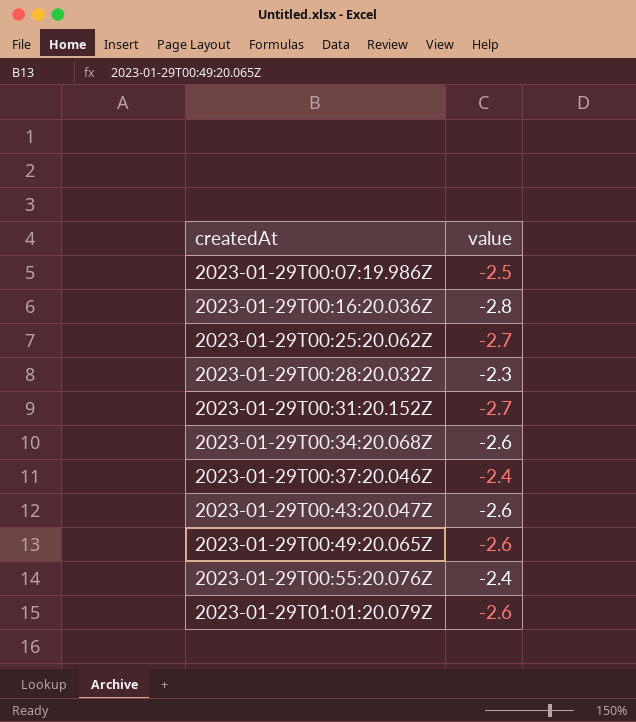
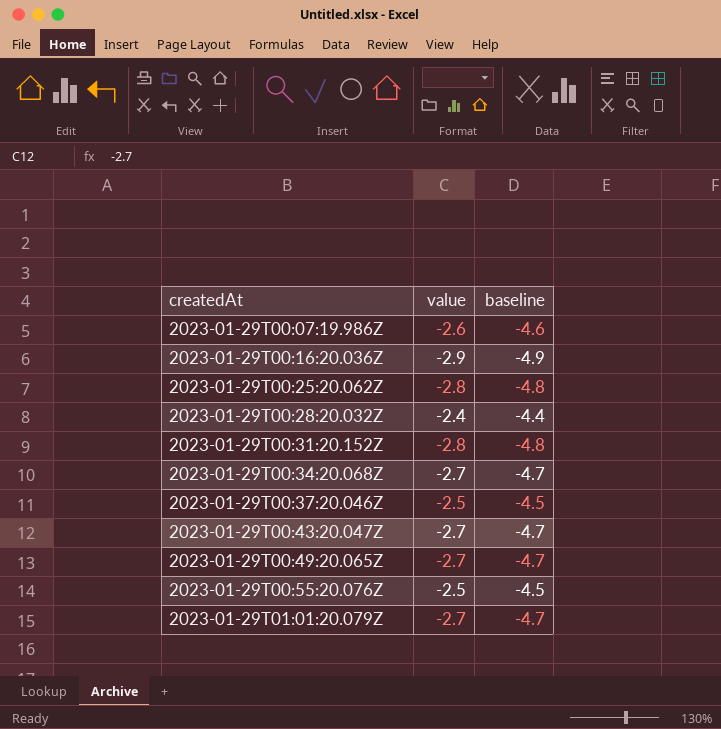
column baseline | formula: none -> [value] - 2
2023-01-29T00:07:19.986Z | value: -2.5 -> -2.6
2023-01-29T00:16:20.036Z | value: -2.8 -> -2.9
2023-01-29T00:25:20.062Z | value: -2.7 -> -2.8
2023-01-29T00:28:20.032Z | value: -2.3 -> -2.4
2023-01-29T00:31:20.152Z | value: -2.7 -> -2.8
2023-01-29T00:34:20.068Z | value: -2.6 -> -2.7
2023-01-29T00:37:20.046Z | value: -2.4 -> -2.5
2023-01-29T00:43:20.047Z | value: -2.6 -> -2.7
2023-01-29T00:49:20.065Z | value: -2.6 -> -2.7
2023-01-29T00:55:20.076Z | value: -2.4 -> -2.5
2023-01-29T01:01:20.079Z | value: -2.6 -> -2.7

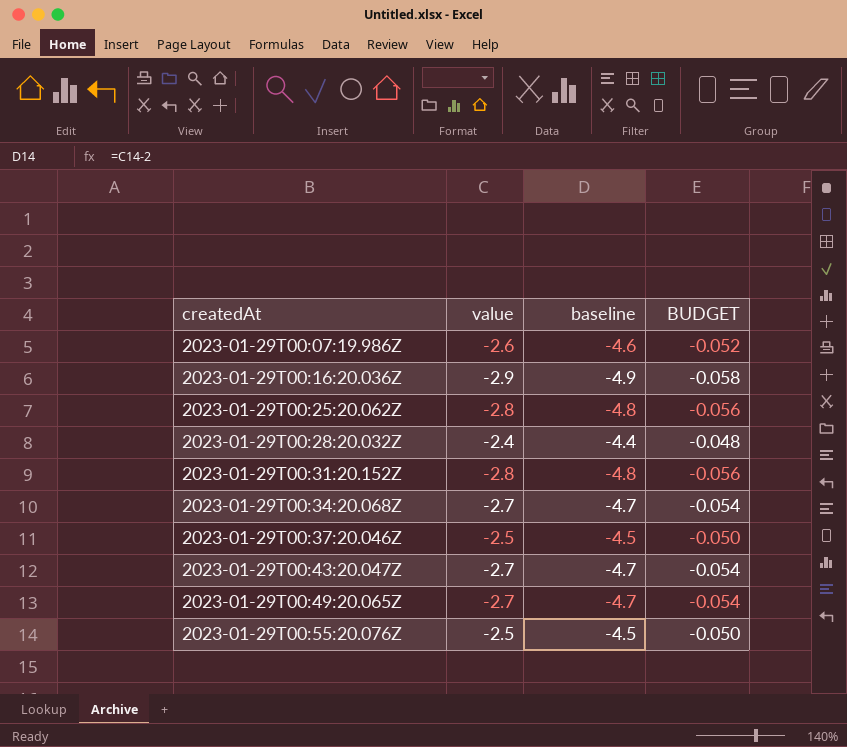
column BUDGET | formula: none -> [value] * 0.02
row 2023-01-29T01:01:20.079Z: -2.7 | -4.7 -> none

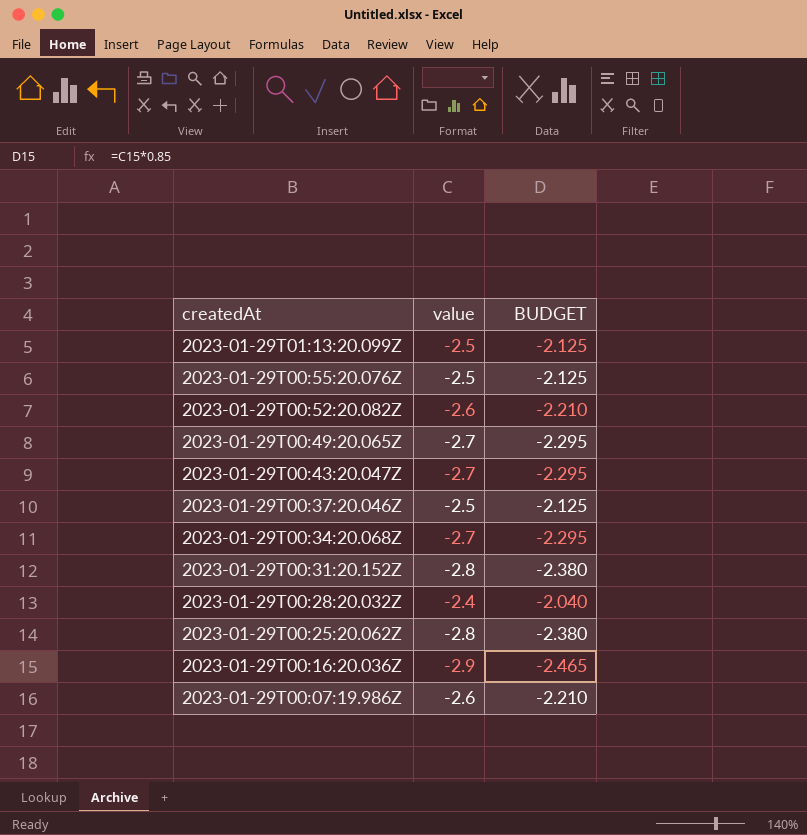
row order: createdAt ascending -> createdAt descending
column baseline | formula: [value] - 2 -> none
column BUDGET | formula: [value] * 0.02 -> [value] * 0.85
row 2023-01-29T01:13:20.099Z: none -> -2.5 | -2.125
row 2023-01-29T00:52:20.082Z: none -> -2.6 | -2.210

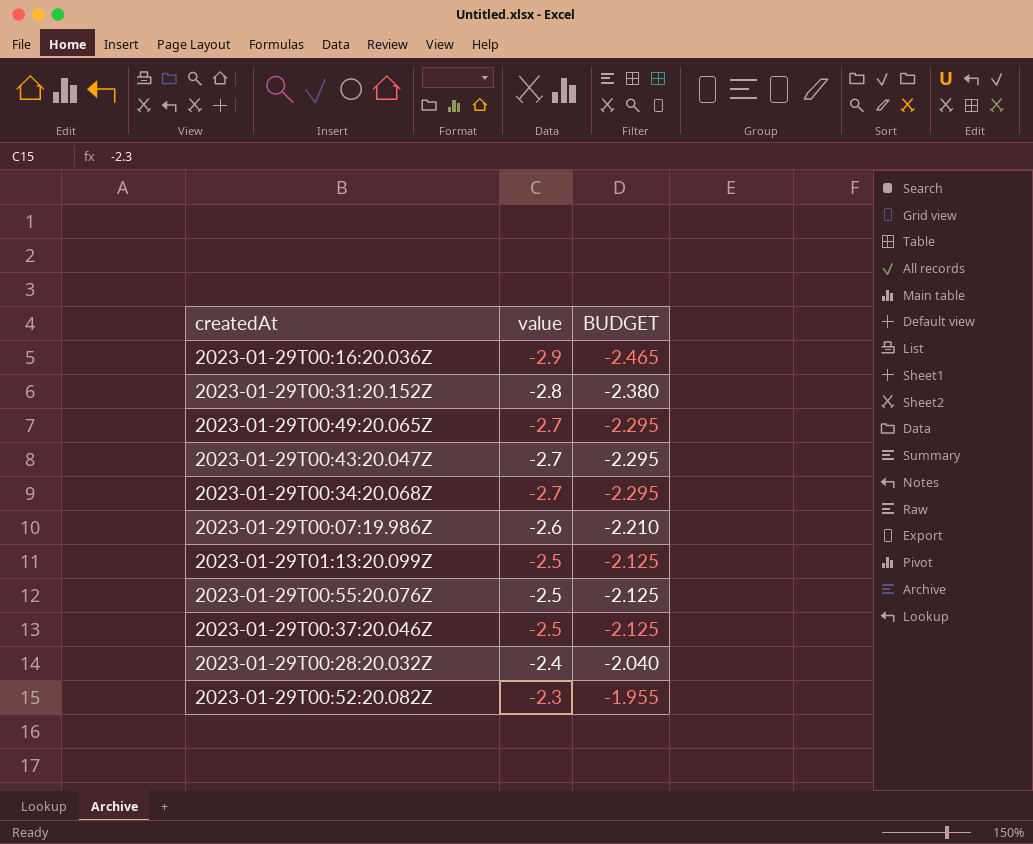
row order: createdAt descending -> value ascending
row 2023-01-29T00:25:20.062Z: -2.8 | -2.380 -> none
2023-01-29T00:52:20.082Z | value: -2.6 -> -2.3
2023-01-29T00:52:20.082Z | BUDGET: -2.210 -> -1.955

